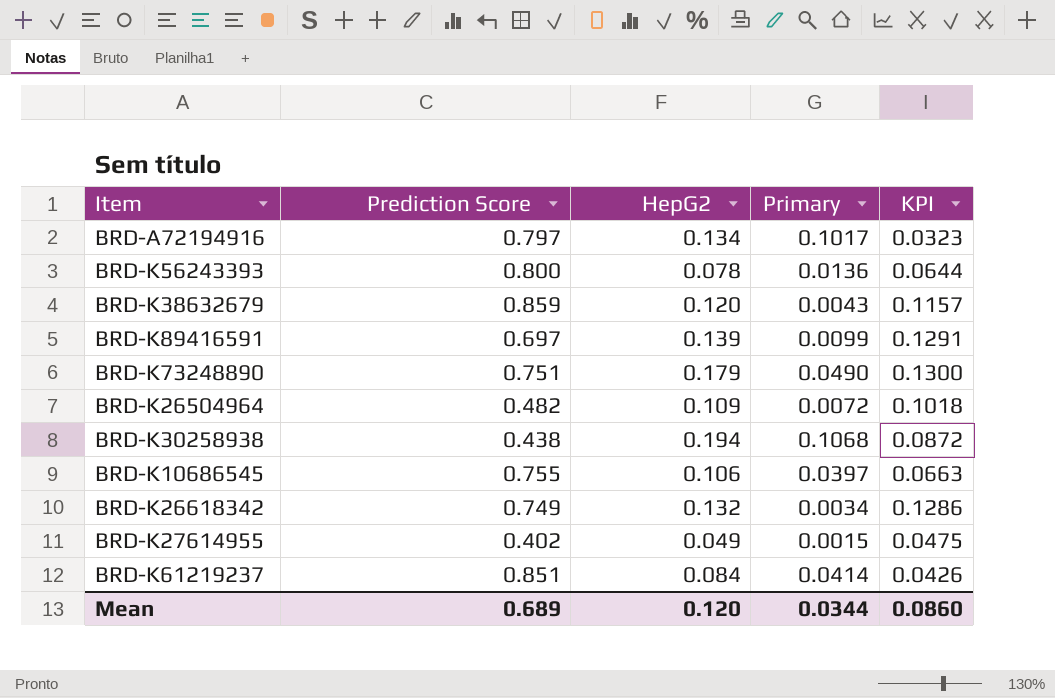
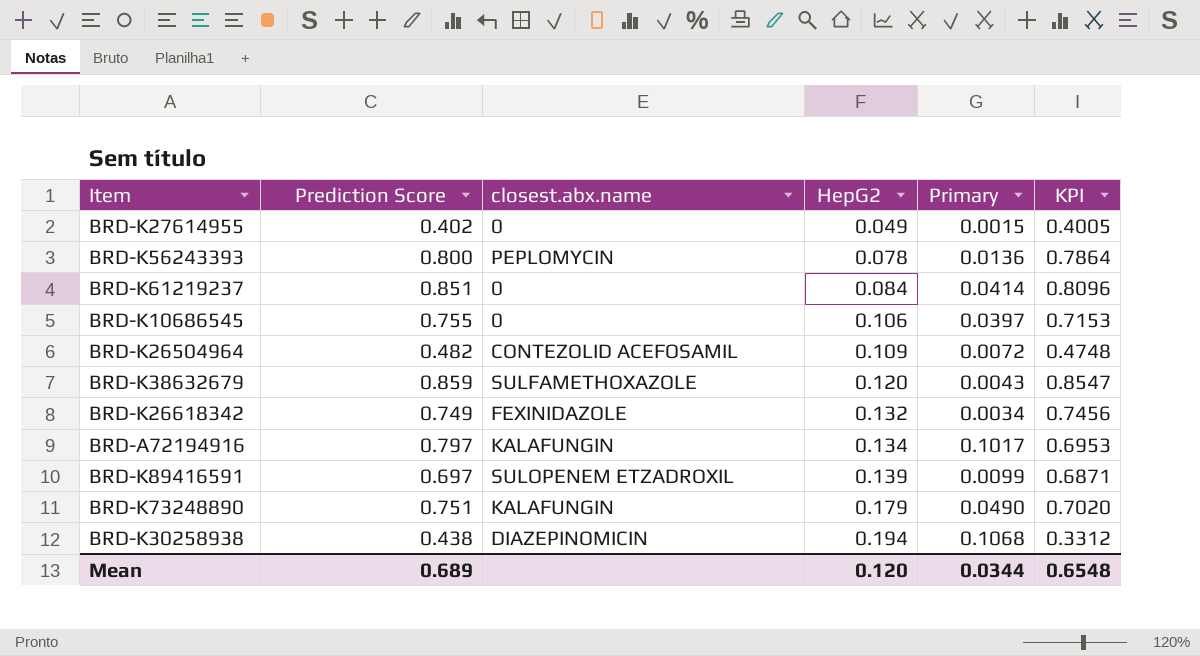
row order: none -> HepG2 ascending
column closest.abx.name | position: none -> 3
column KPI | formula: [HepG2] - [Primary] -> [Prediction Score] - [Primary]
Mean | KPI: 0.0860 -> 0.6548

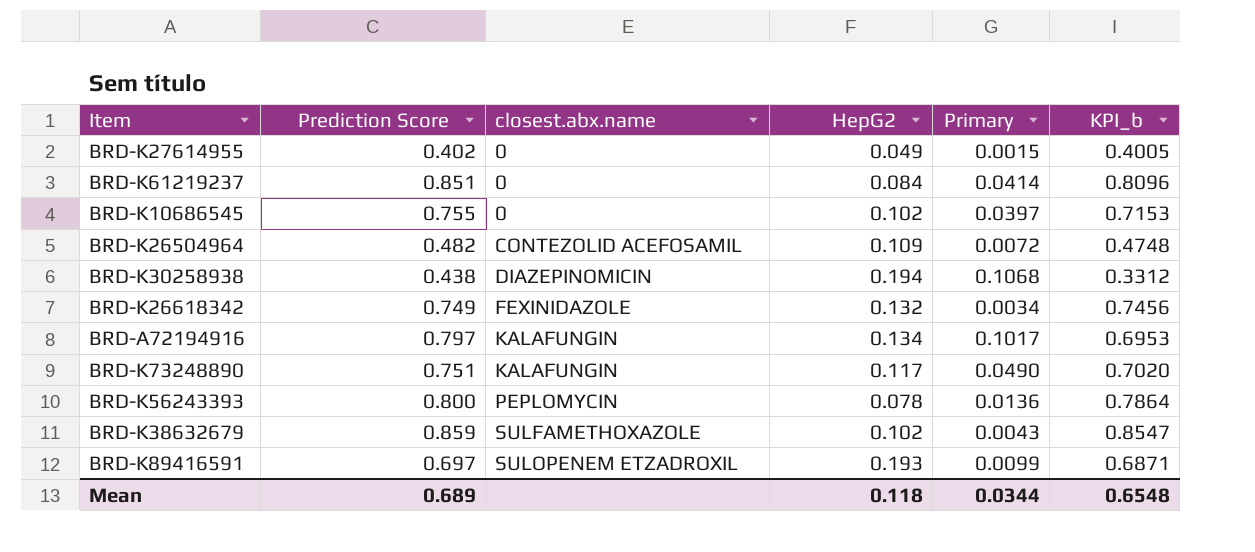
row order: HepG2 ascending -> closest.abx.name ascending
column name: KPI -> KPI_b
BRD-K10686545 | HepG2: 0.106 -> 0.102
BRD-K73248890 | HepG2: 0.179 -> 0.117
BRD-K38632679 | HepG2: 0.120 -> 0.102
BRD-K89416591 | HepG2: 0.139 -> 0.193
Mean | HepG2: 0.120 -> 0.118

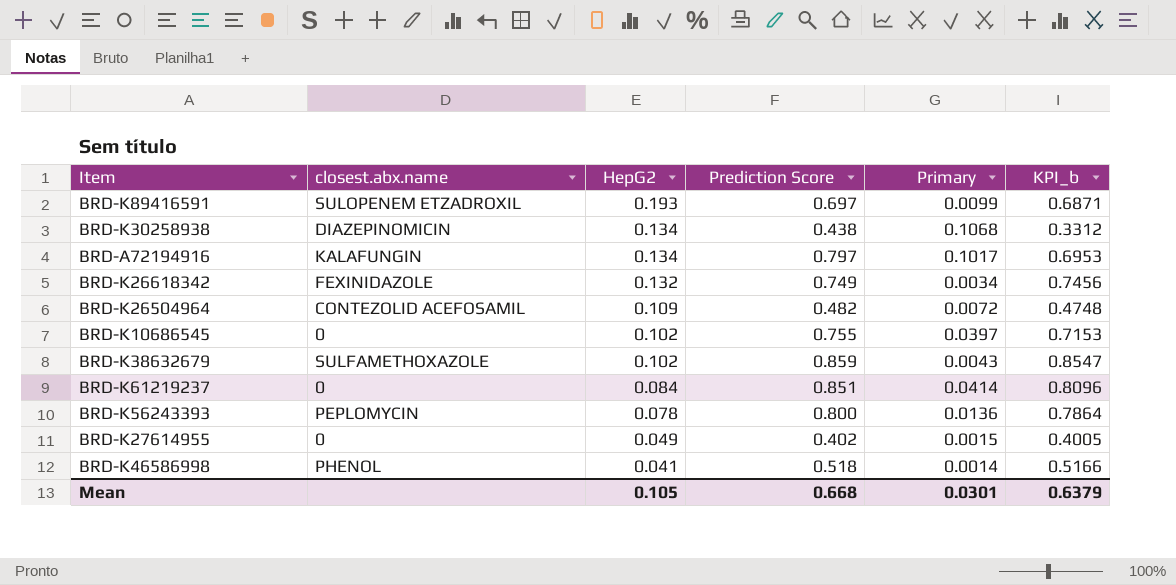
row order: closest.abx.name ascending -> HepG2 descending
column Prediction Score | position: 2 -> 4
row BRD-K73248890: 0.751 | KALAFUNGIN | 0.117 | 0.0490 | 0.7020 -> none
BRD-K30258938 | HepG2: 0.194 -> 0.134
row BRD-K46586998: none -> PHENOL | 0.041 | 0.518 | 0.0014 | 0.5166
Mean | HepG2: 0.118 -> 0.105
Mean | Prediction Score: 0.689 -> 0.668
Mean | Primary: 0.0344 -> 0.0301
Mean | KPI_b: 0.6548 -> 0.6379

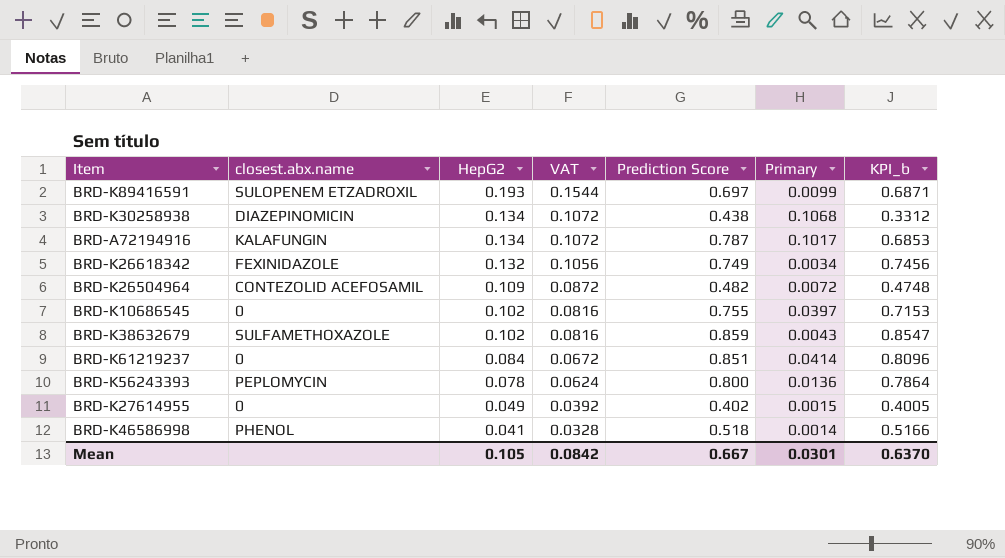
column VAT | formula: none -> [HepG2] * 0.8
BRD-A72194916 | Prediction Score: 0.797 -> 0.787
BRD-A72194916 | KPI_b: 0.6953 -> 0.6853
Mean | Prediction Score: 0.668 -> 0.667
Mean | KPI_b: 0.6379 -> 0.6370

